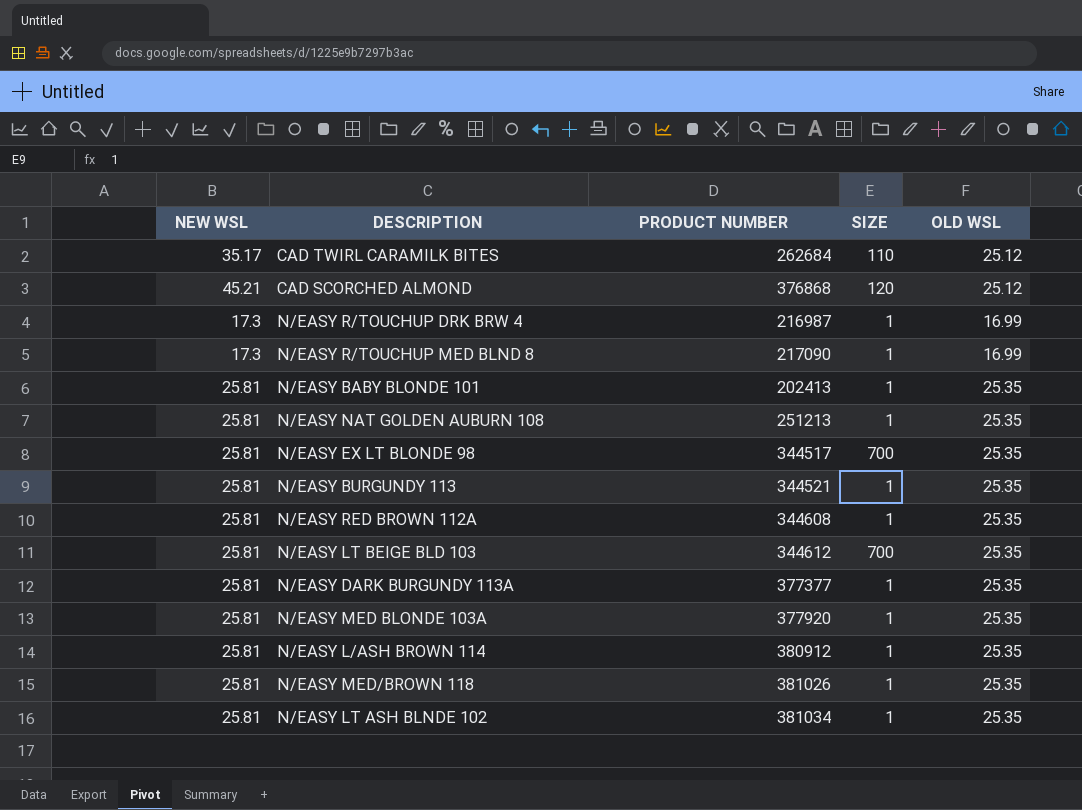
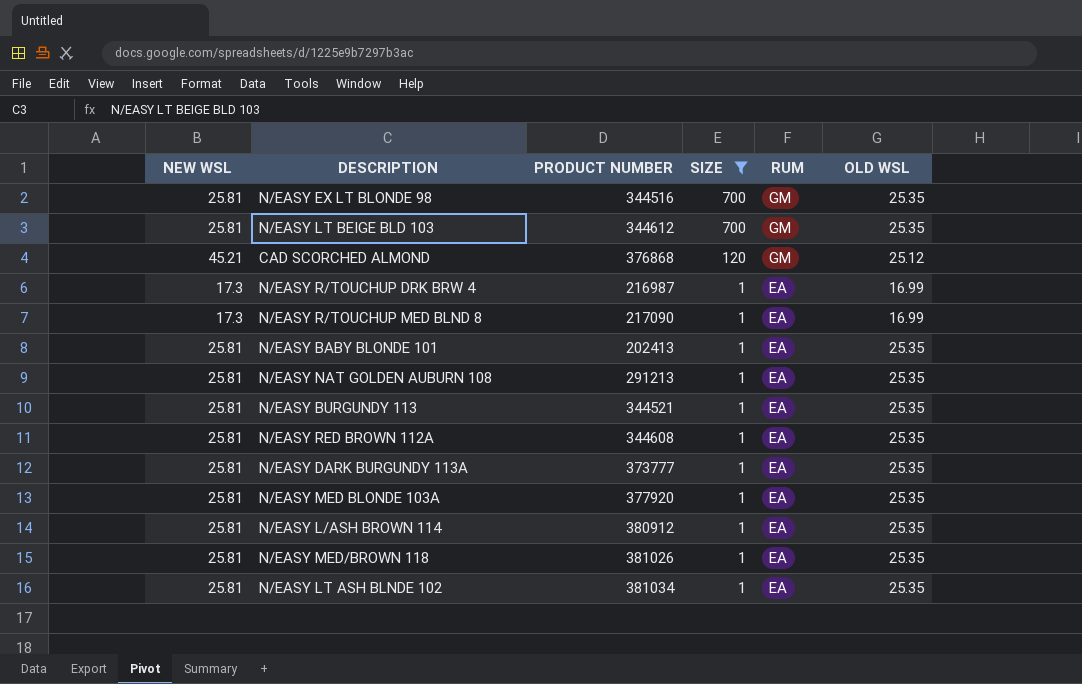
filter: none -> SIZE != 110
row order: none -> SIZE descending
column RUM | position: none -> 5
N/EASY EX LT BLONDE 98 | PRODUCT NUMBER: 344517 -> 344516
N/EASY NAT GOLDEN AUBURN 108 | PRODUCT NUMBER: 251213 -> 291213
N/EASY DARK BURGUNDY 113A | PRODUCT NUMBER: 377377 -> 373777

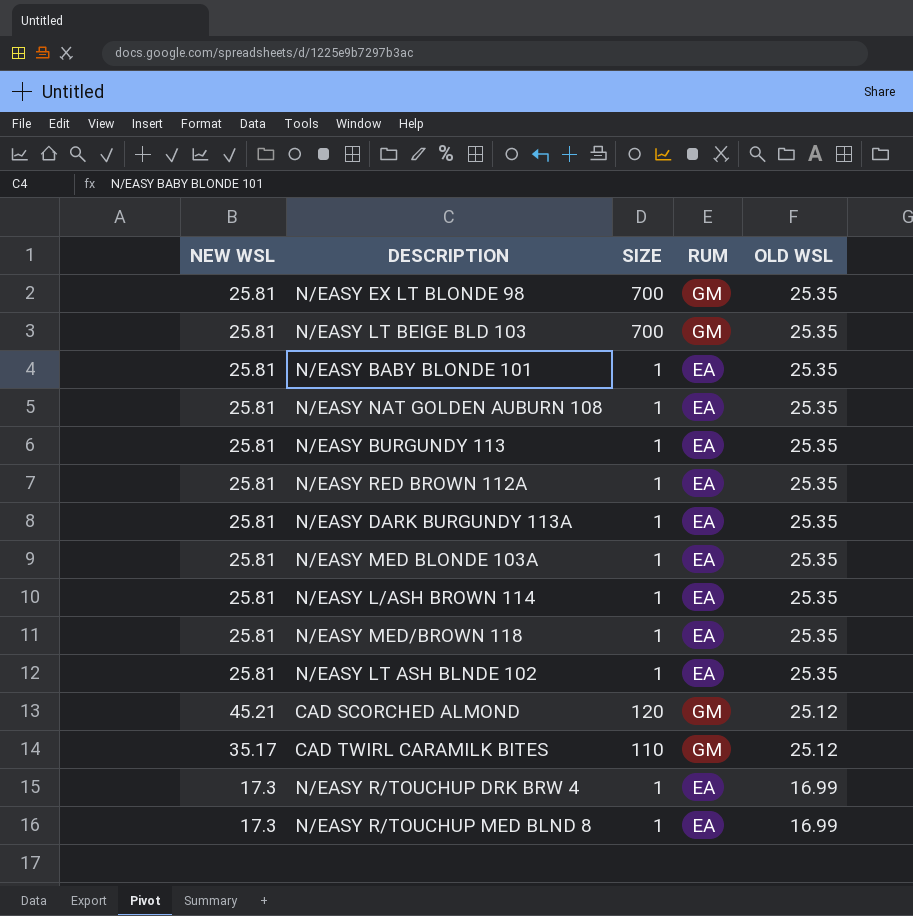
filter: SIZE != 110 -> none
row order: SIZE descending -> OLD WSL descending
column PRODUCT NUMBER | position: 3 -> none

